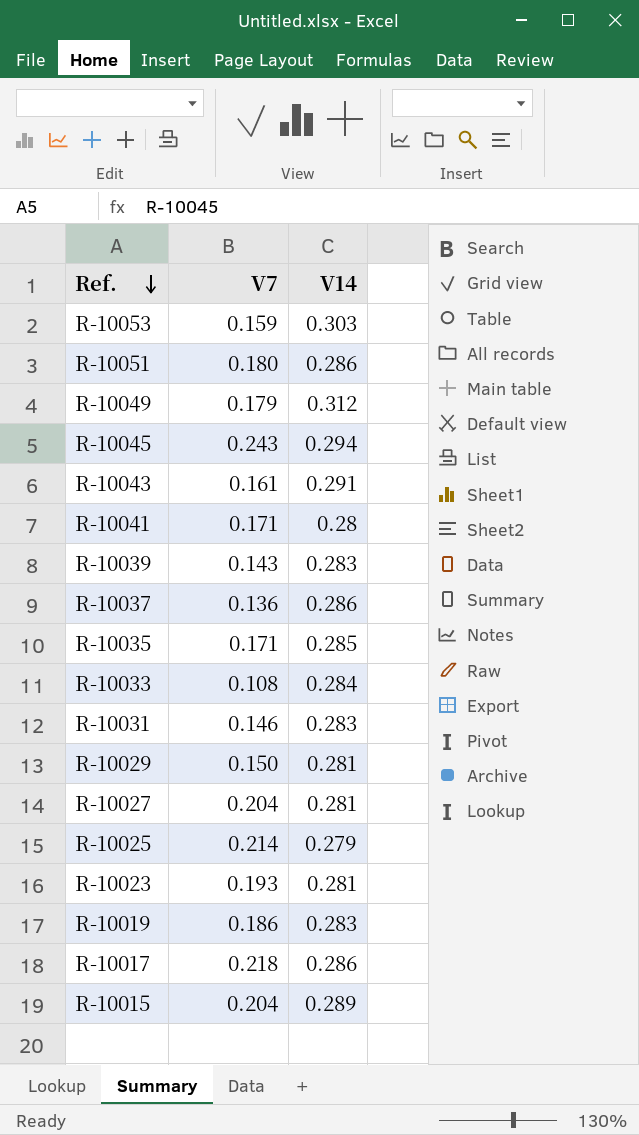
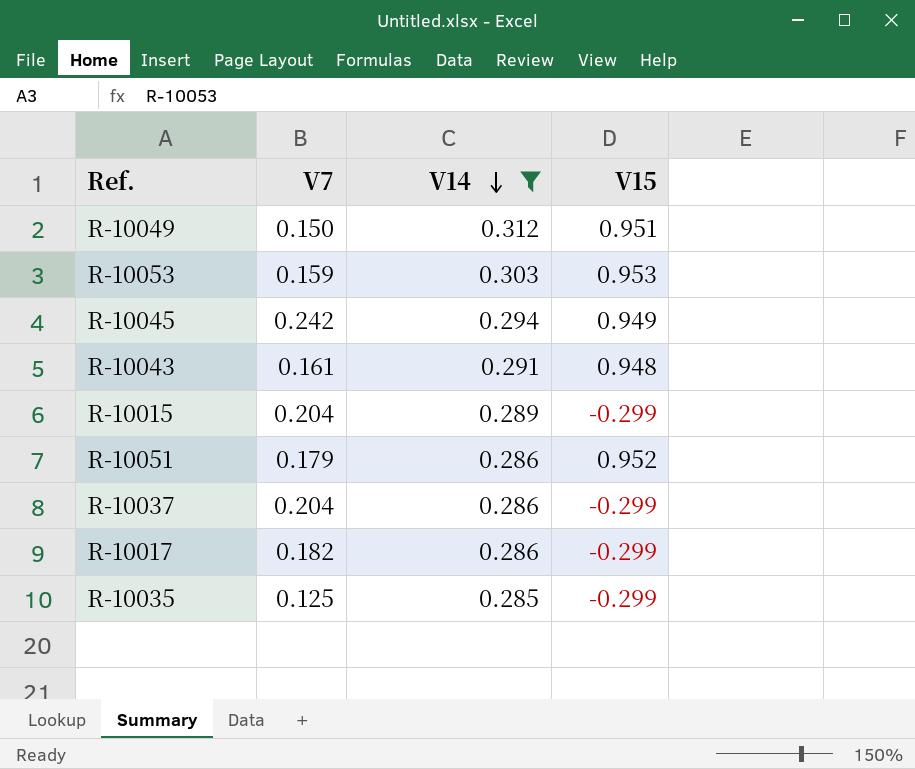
filter: none -> V14 >= 0.285
row order: Ref. descending -> V14 descending
column V15 | position: none -> 4
R-10049 | V7: 0.179 -> 0.150
R-10045 | V7: 0.243 -> 0.242
R-10051 | V7: 0.180 -> 0.179
R-10037 | V7: 0.136 -> 0.204
R-10017 | V7: 0.218 -> 0.182
R-10035 | V7: 0.171 -> 0.125

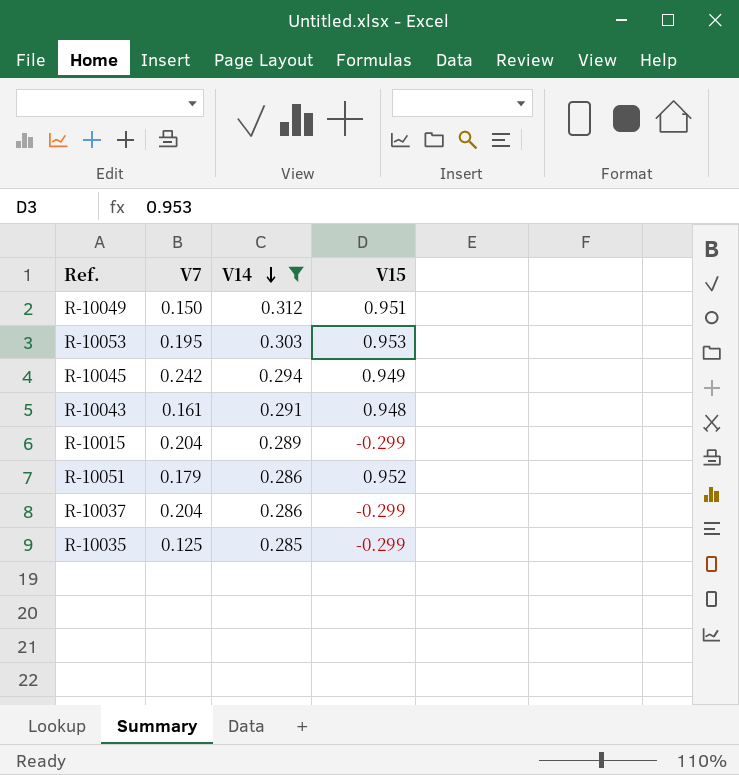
row R-10017: 0.182 | 0.286 | -0.299 -> none
R-10053 | V7: 0.159 -> 0.195

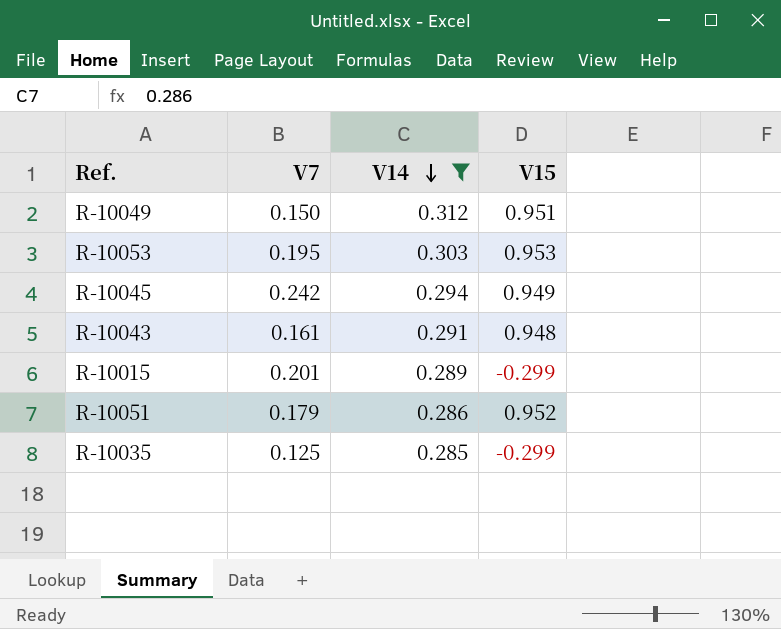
row R-10037: 0.204 | 0.286 | -0.299 -> none
R-10015 | V7: 0.204 -> 0.201

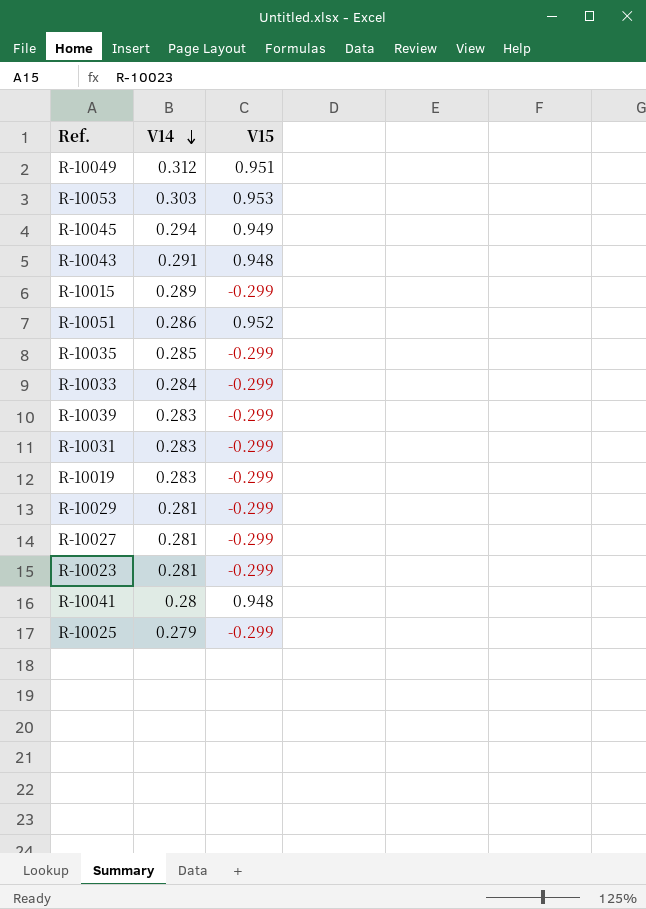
filter: V14 >= 0.285 -> none
column V7 | position: 2 -> none

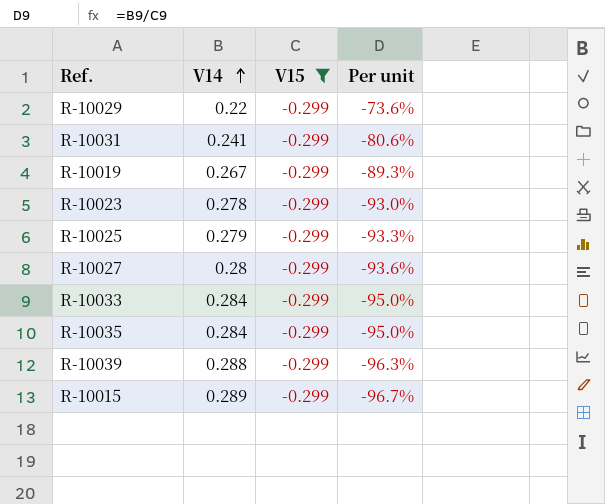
filter: none -> V15 = -0.299
row order: V14 descending -> V14 ascending
column Per unit | formula: none -> [V14] / [V15]
R-10029 | V14: 0.281 -> 0.22
R-10031 | V14: 0.283 -> 0.241
R-10019 | V14: 0.283 -> 0.267
R-10023 | V14: 0.281 -> 0.278
R-10027 | V14: 0.281 -> 0.28
R-10035 | V14: 0.285 -> 0.284
R-10039 | V14: 0.283 -> 0.288

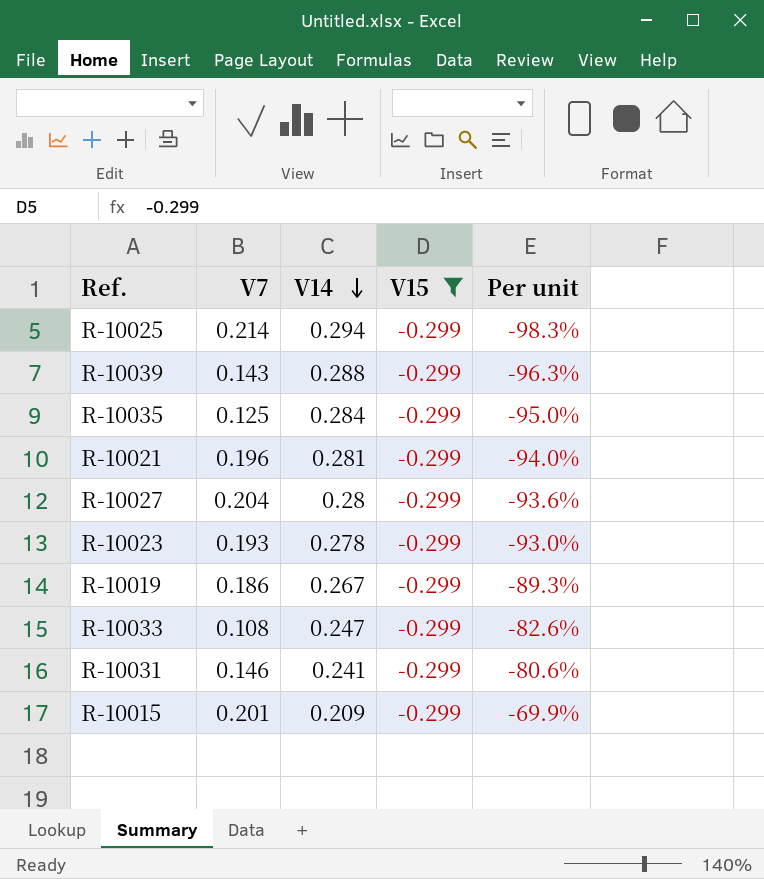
row order: V14 ascending -> V14 descending
column V7 | position: none -> 2
row R-10029: 0.22 | -0.299 | -73.6% -> none
R-10025 | V14: 0.279 -> 0.294
R-10025 | Per unit: -93.3% -> -98.3%
row R-10021: none -> 0.196 | 0.281 | -0.299 | -94.0%
R-10033 | V14: 0.284 -> 0.247
R-10033 | Per unit: -95.0% -> -82.6%
R-10015 | V14: 0.289 -> 0.209
R-10015 | Per unit: -96.7% -> -69.9%

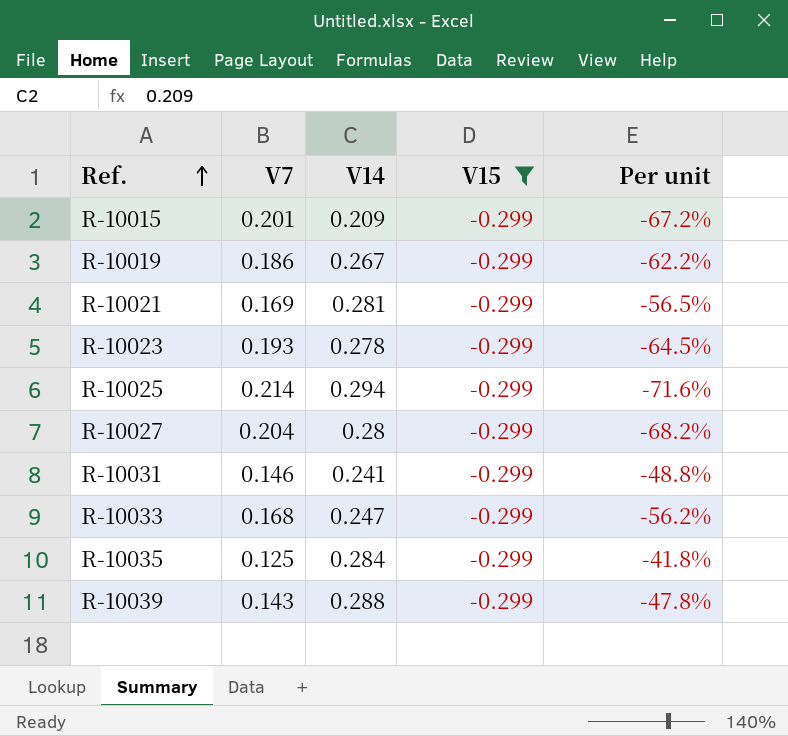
row order: V14 descending -> Ref. ascending
column Per unit | formula: [V14] / [V15] -> [V7] / [V15]
R-10021 | V7: 0.196 -> 0.169
R-10033 | V7: 0.108 -> 0.168

